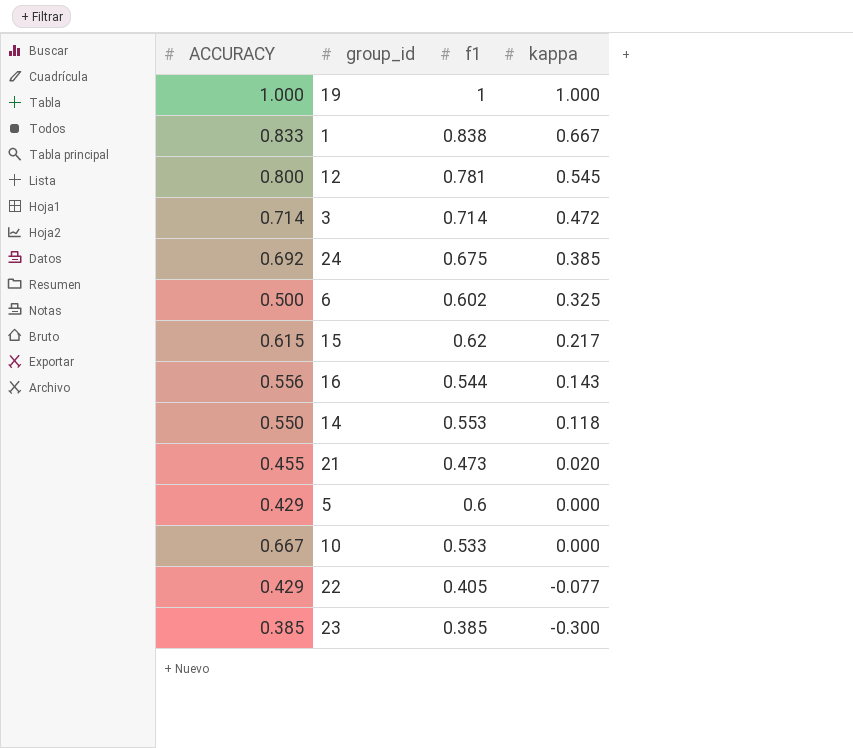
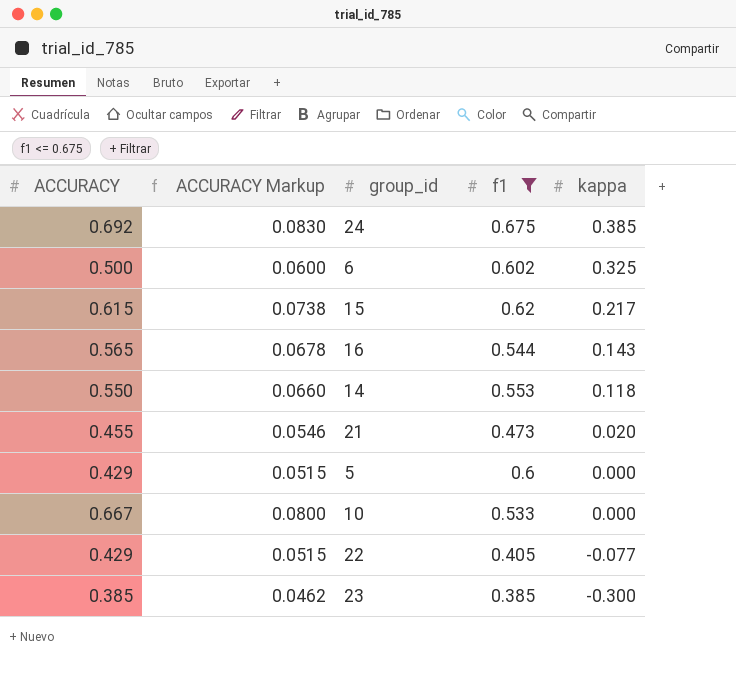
filter: none -> f1 <= 0.675
column ACCURACY Markup | formula: none -> [ACCURACY] * 0.12
16 | ACCURACY: 0.556 -> 0.565

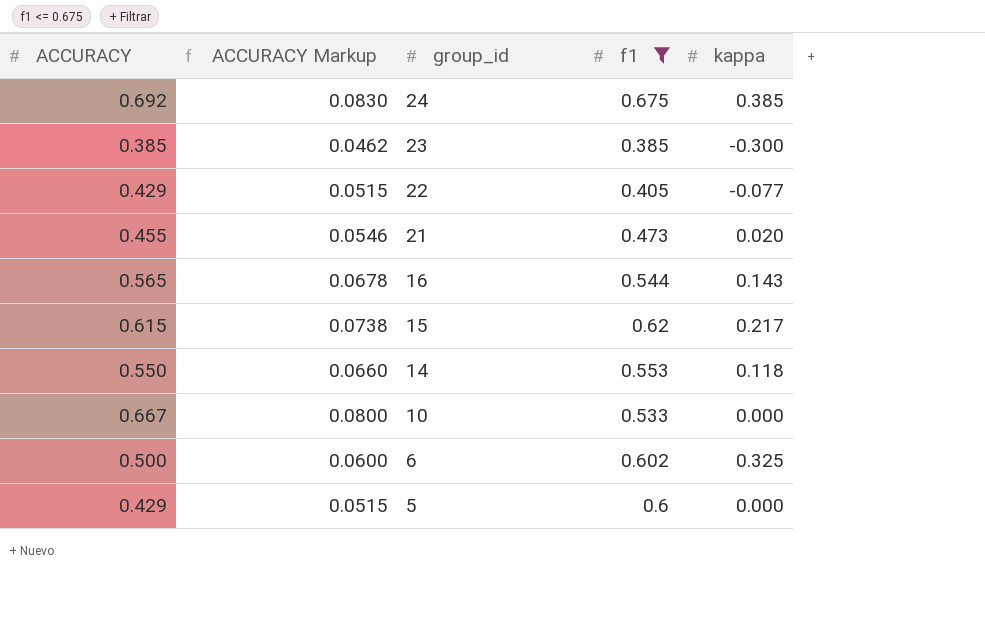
row order: kappa descending -> group_id descending

